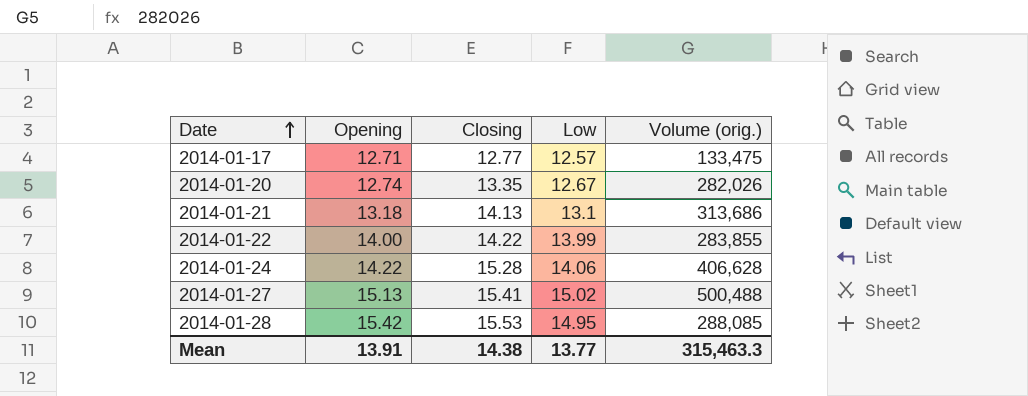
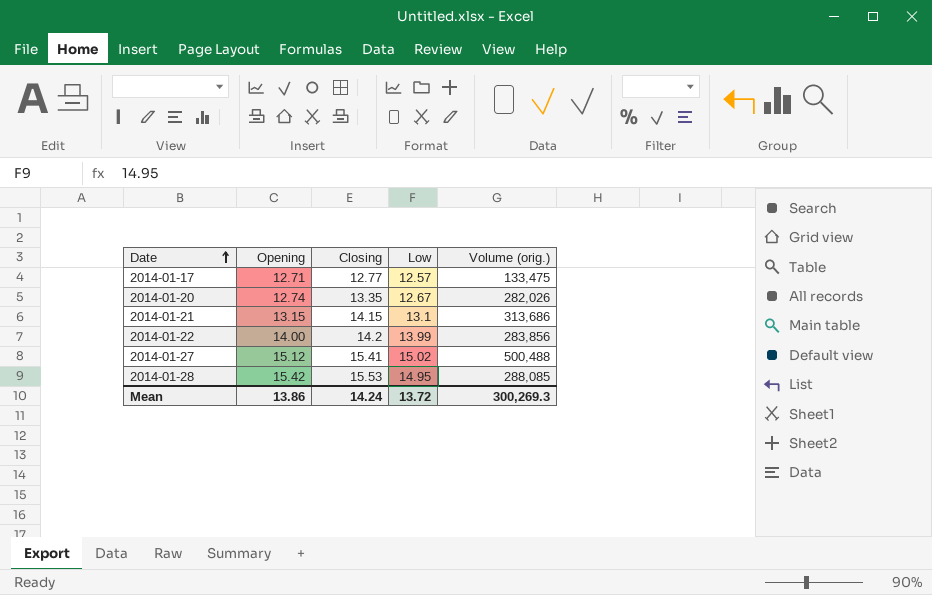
row 2014-01-24: 14.22 | 15.28 | 14.06 | 406,628 -> none
2014-01-21 | Opening: 13.18 -> 13.15
2014-01-21 | Closing: 14.13 -> 14.15
2014-01-22 | Closing: 14.22 -> 14.2
2014-01-22 | Volume (orig.): 283,855 -> 283,856
2014-01-27 | Opening: 15.13 -> 15.12
Mean | Opening: 13.91 -> 13.86
Mean | Closing: 14.38 -> 14.24
Mean | Low: 13.77 -> 13.72
Mean | Volume (orig.): 315,463.3 -> 300,269.3

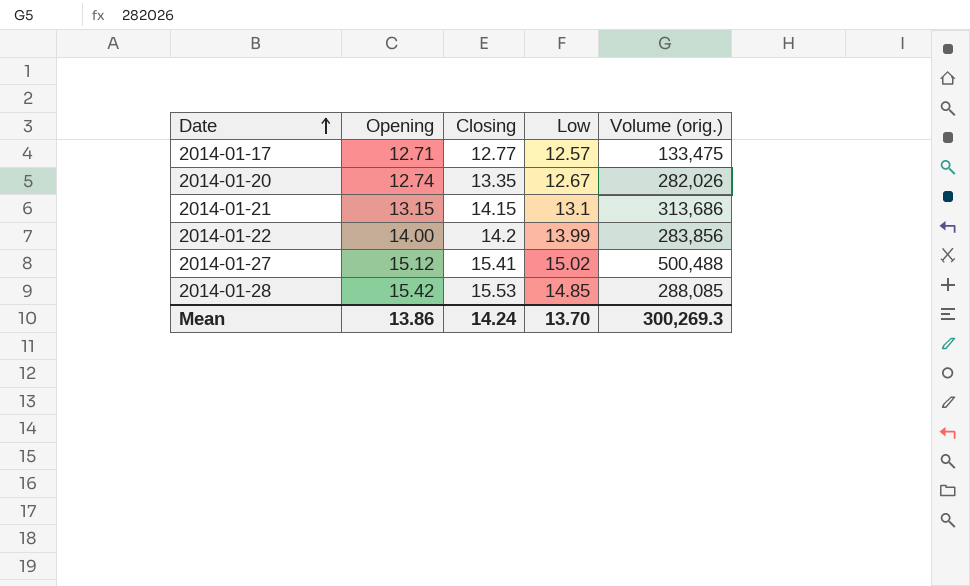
2014-01-28 | Low: 14.95 -> 14.85
Mean | Low: 13.72 -> 13.70

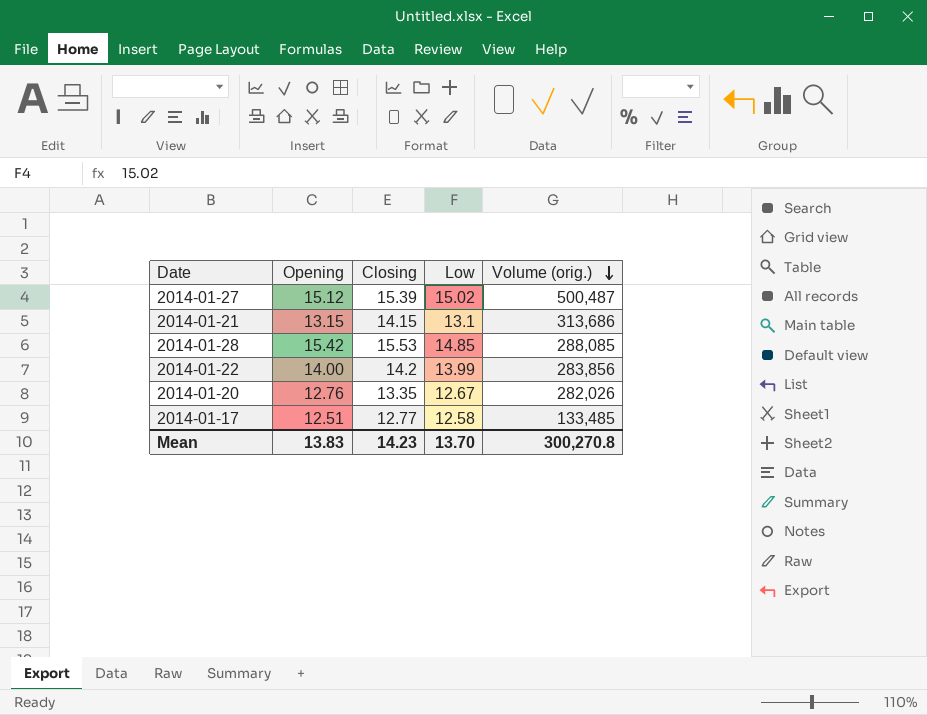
row order: Date ascending -> Volume (orig.) descending
2014-01-27 | Closing: 15.41 -> 15.39
2014-01-27 | Volume (orig.): 500,488 -> 500,487
2014-01-20 | Opening: 12.74 -> 12.76
2014-01-17 | Opening: 12.71 -> 12.51
2014-01-17 | Low: 12.57 -> 12.58
2014-01-17 | Volume (orig.): 133,475 -> 133,485
Mean | Opening: 13.86 -> 13.83
Mean | Closing: 14.24 -> 14.23
Mean | Volume (orig.): 300,269.3 -> 300,270.8

